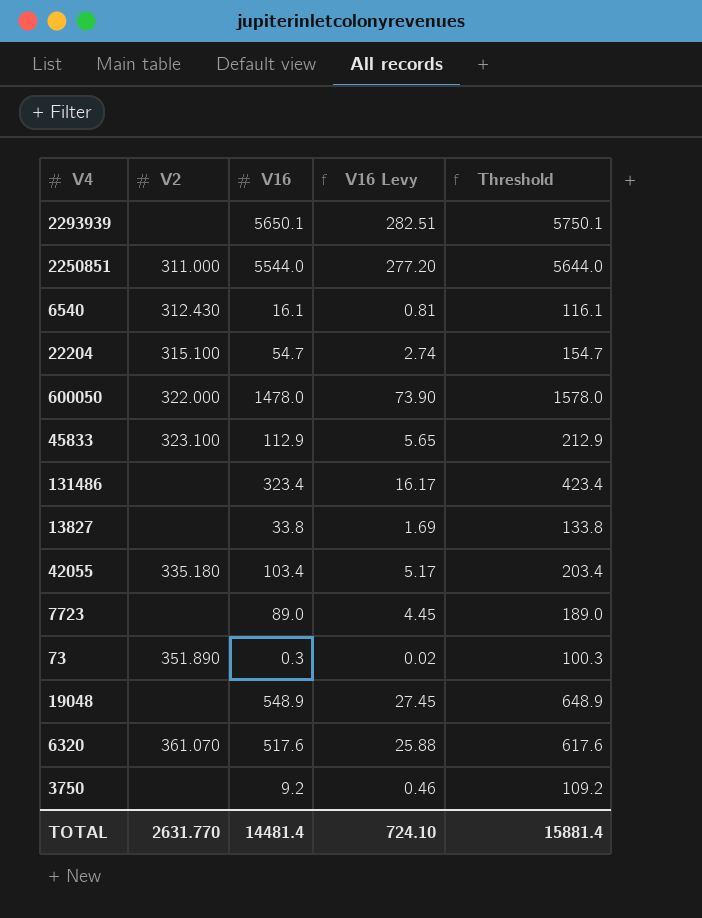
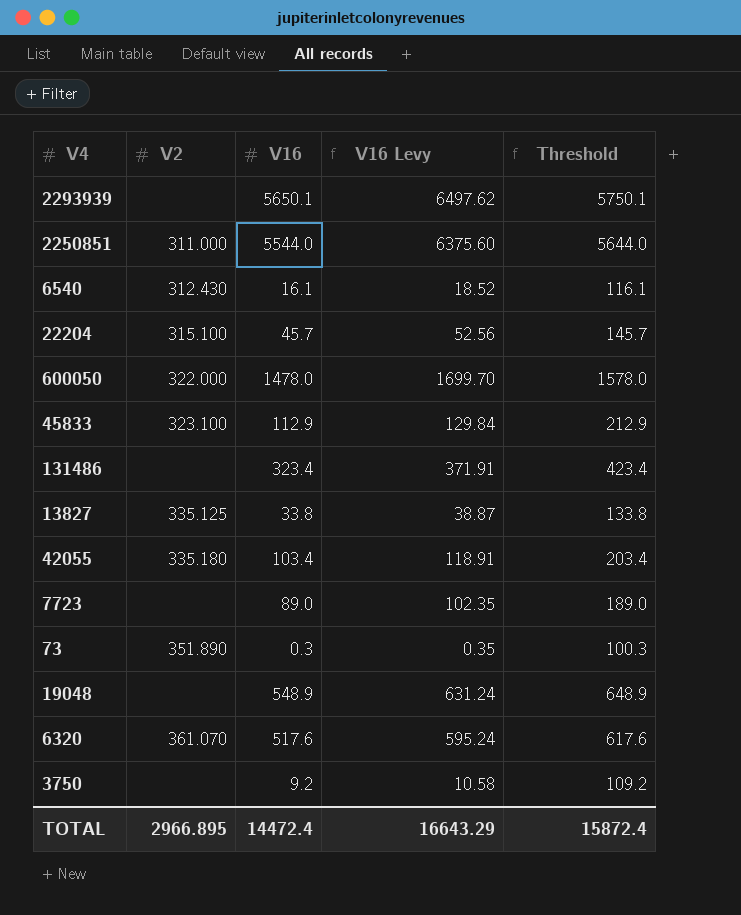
column V16 Levy | formula: [V16] * 0.05 -> [V16] * 1.15
22204 | V16: 54.7 -> 45.7
22204 | Threshold: 154.7 -> 145.7
13827 | V2: none -> 335.125
TOTAL | V2: 2631.770 -> 2966.895
TOTAL | V16: 14481.4 -> 14472.4
TOTAL | V16 Levy: 724.10 -> 16643.29
TOTAL | Threshold: 15881.4 -> 15872.4

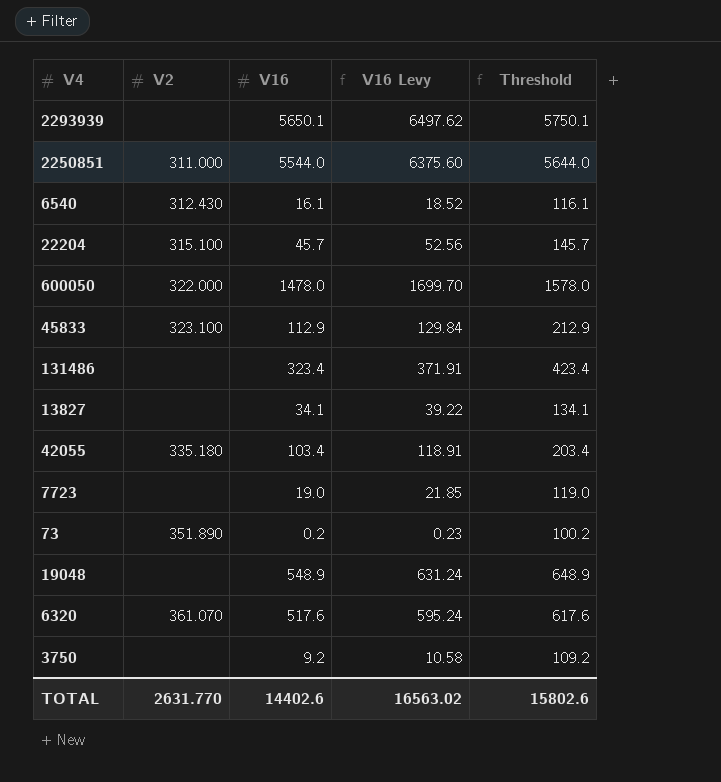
13827 | V2: 335.125 -> none
13827 | V16: 33.8 -> 34.1
13827 | V16 Levy: 38.87 -> 39.22
13827 | Threshold: 133.8 -> 134.1
7723 | V16: 89.0 -> 19.0
7723 | V16 Levy: 102.35 -> 21.85
7723 | Threshold: 189.0 -> 119.0
73 | V16: 0.3 -> 0.2
73 | V16 Levy: 0.35 -> 0.23
73 | Threshold: 100.3 -> 100.2
TOTAL | V2: 2966.895 -> 2631.770
TOTAL | V16: 14472.4 -> 14402.6
TOTAL | V16 Levy: 16643.29 -> 16563.02
TOTAL | Threshold: 15872.4 -> 15802.6

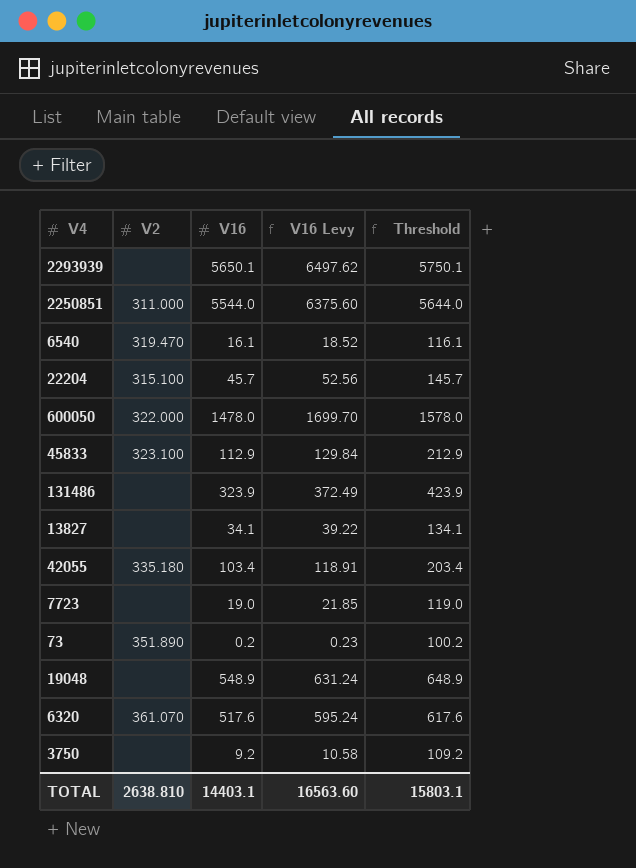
6540 | V2: 312.430 -> 319.470
131486 | V16: 323.4 -> 323.9
131486 | V16 Levy: 371.91 -> 372.49
131486 | Threshold: 423.4 -> 423.9
TOTAL | V2: 2631.770 -> 2638.810
TOTAL | V16: 14402.6 -> 14403.1
TOTAL | V16 Levy: 16563.02 -> 16563.60
TOTAL | Threshold: 15802.6 -> 15803.1

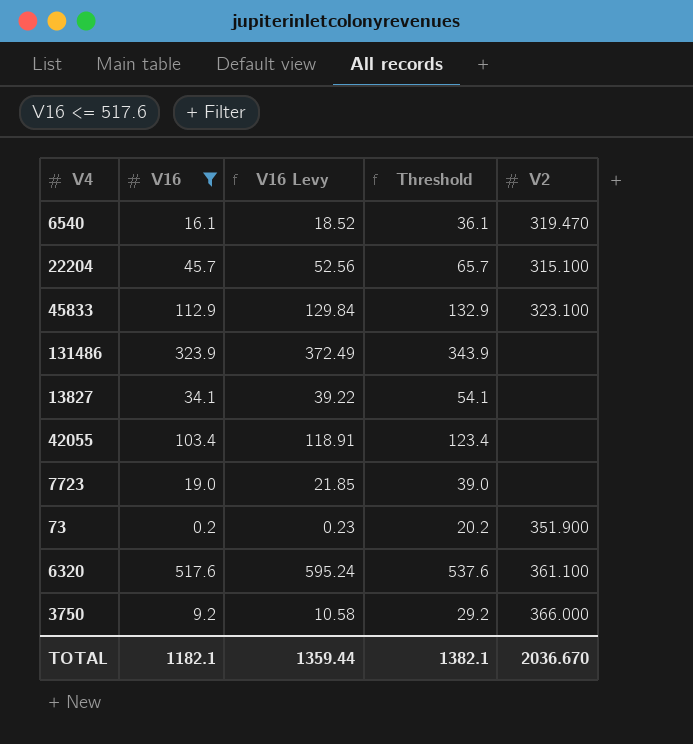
filter: none -> V16 <= 517.6
column Threshold | formula: [V16] + 100 -> [V16] + 20
column V2 | position: 2 -> 5
42055 | V2: 335.180 -> none
73 | V2: 351.890 -> 351.900
6320 | V2: 361.070 -> 361.100
3750 | V2: none -> 366.000
TOTAL | V16: 14403.1 -> 1182.1
TOTAL | V16 Levy: 16563.60 -> 1359.44
TOTAL | Threshold: 15803.1 -> 1382.1
TOTAL | V2: 2638.810 -> 2036.670

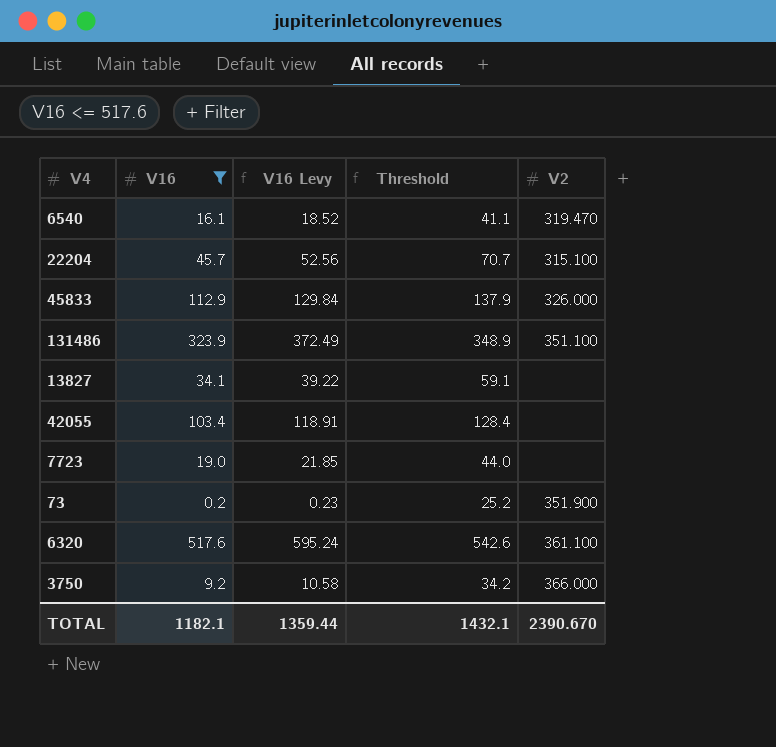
column Threshold | formula: [V16] + 20 -> [V16] + 25
45833 | V2: 323.100 -> 326.000
131486 | V2: none -> 351.100
TOTAL | Threshold: 1382.1 -> 1432.1
TOTAL | V2: 2036.670 -> 2390.670

